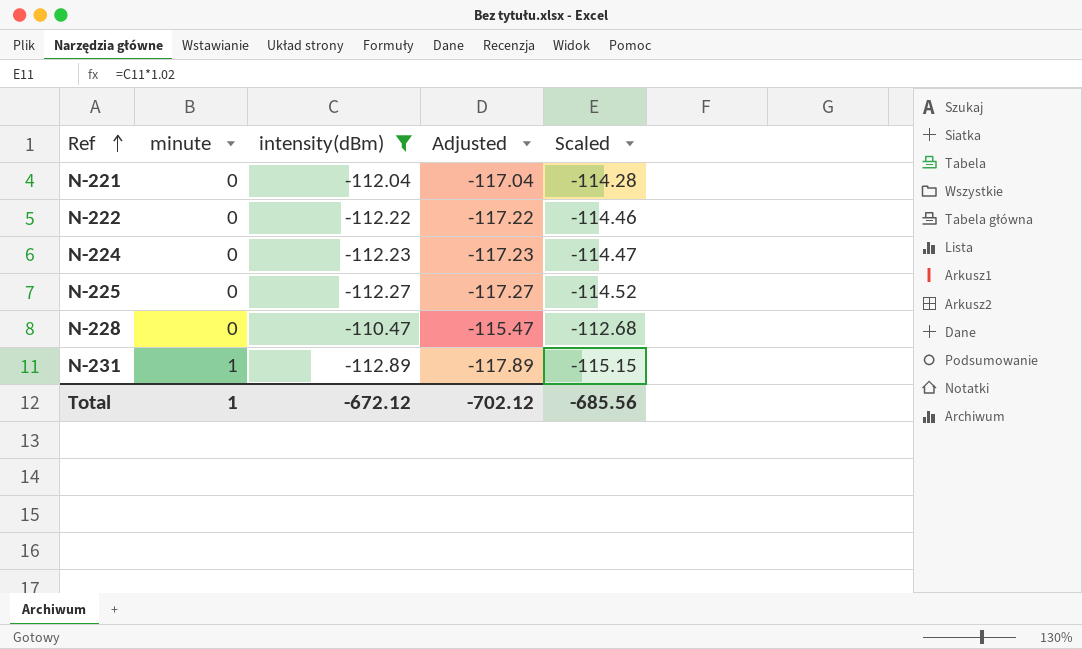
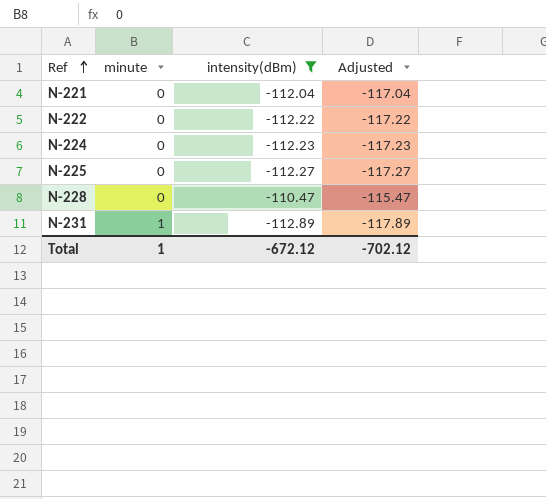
column Scaled | formula: [intensity(dBm)] * 1.02 -> none

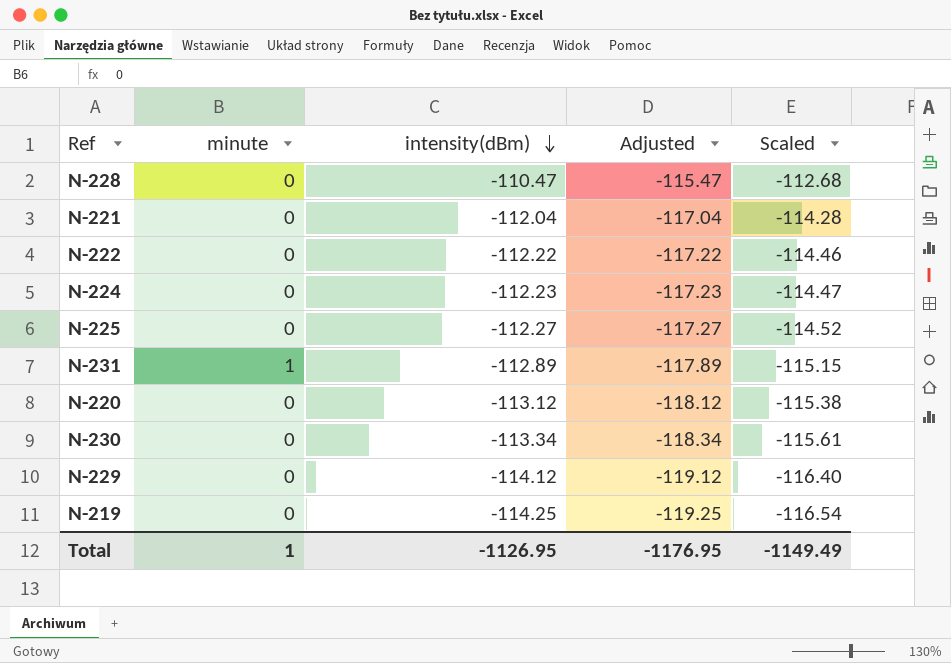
filter: intensity(dBm) >= -112.89 -> none
row order: Ref ascending -> intensity(dBm) descending
column Scaled | formula: none -> [intensity(dBm)] * 1.02
Total | intensity(dBm): -672.12 -> -1126.95
Total | Adjusted: -702.12 -> -1176.95

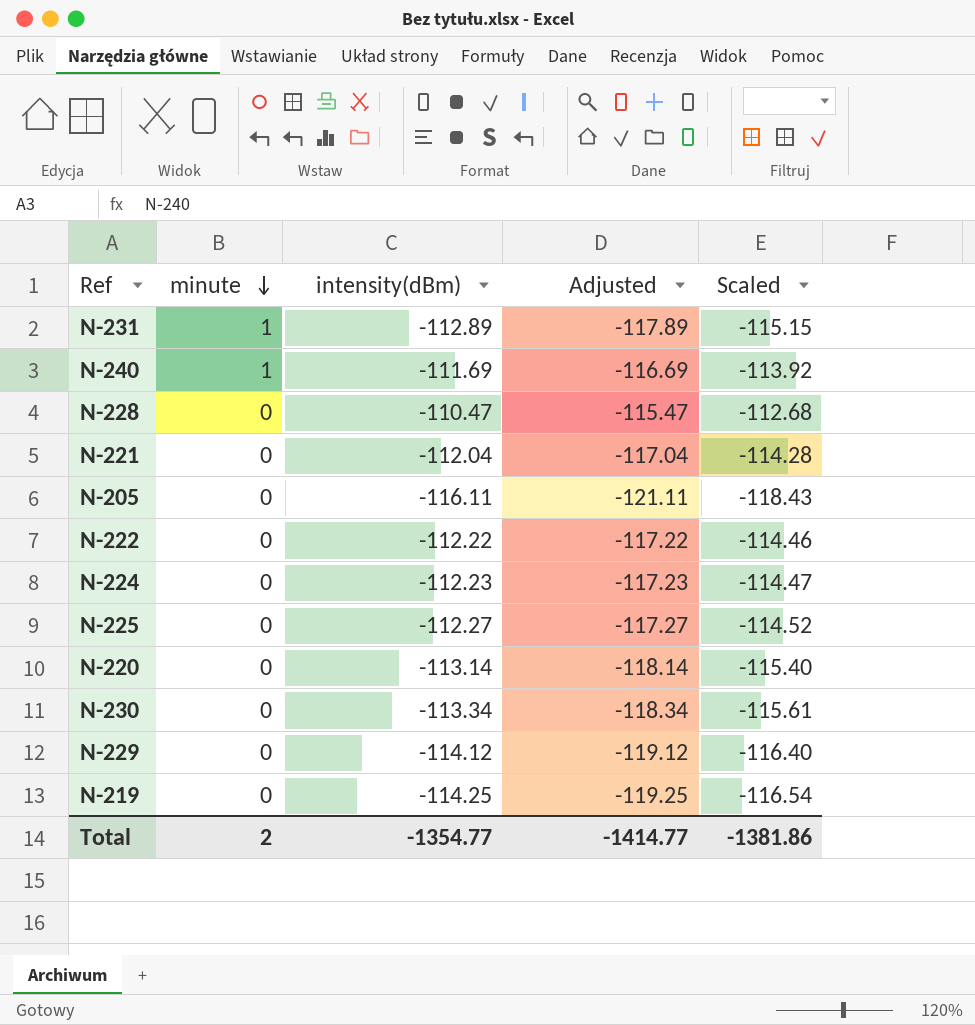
row order: intensity(dBm) descending -> minute descending
row N-240: none -> 1 | -111.69 | -116.69 | -113.92
row N-205: none -> 0 | -116.11 | -121.11 | -118.43
N-220 | intensity(dBm): -113.12 -> -113.14
N-220 | Adjusted: -118.12 -> -118.14
N-220 | Scaled: -115.38 -> -115.40
Total | minute: 1 -> 2
Total | intensity(dBm): -1126.95 -> -1354.77
Total | Adjusted: -1176.95 -> -1414.77
Total | Scaled: -1149.49 -> -1381.86

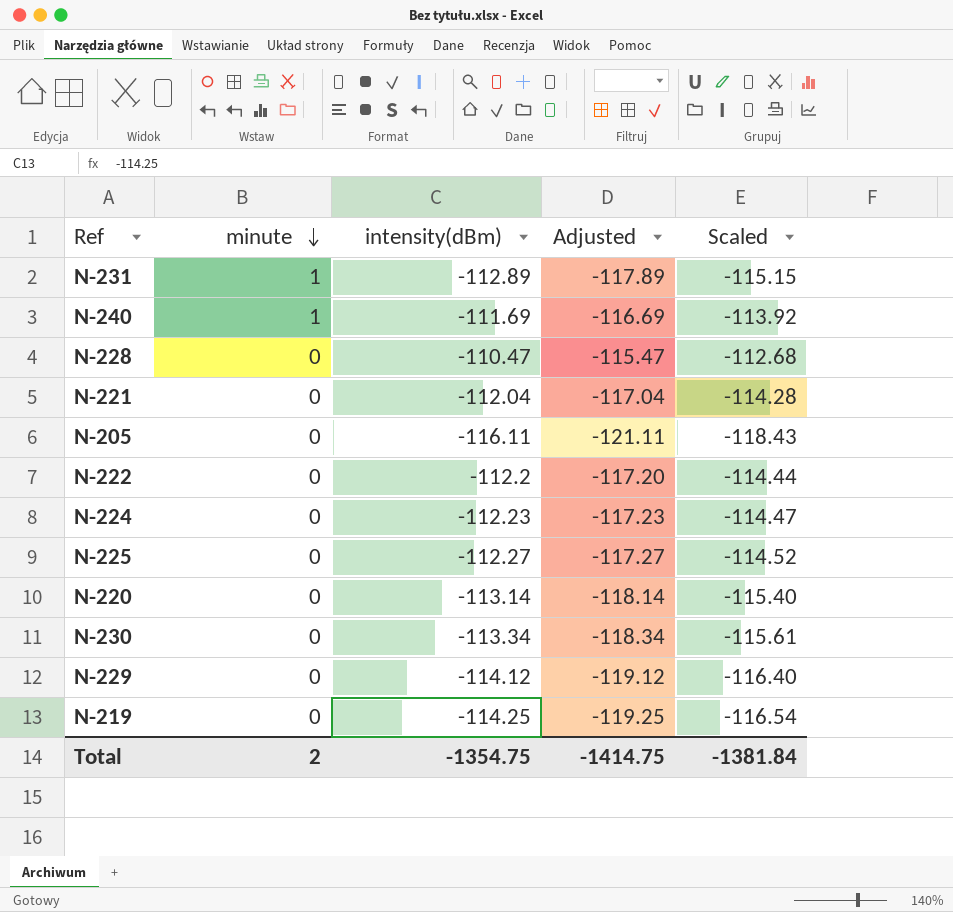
N-222 | intensity(dBm): -112.22 -> -112.2
N-222 | Adjusted: -117.22 -> -117.20
N-222 | Scaled: -114.46 -> -114.44
Total | intensity(dBm): -1354.77 -> -1354.75
Total | Adjusted: -1414.77 -> -1414.75
Total | Scaled: -1381.86 -> -1381.84

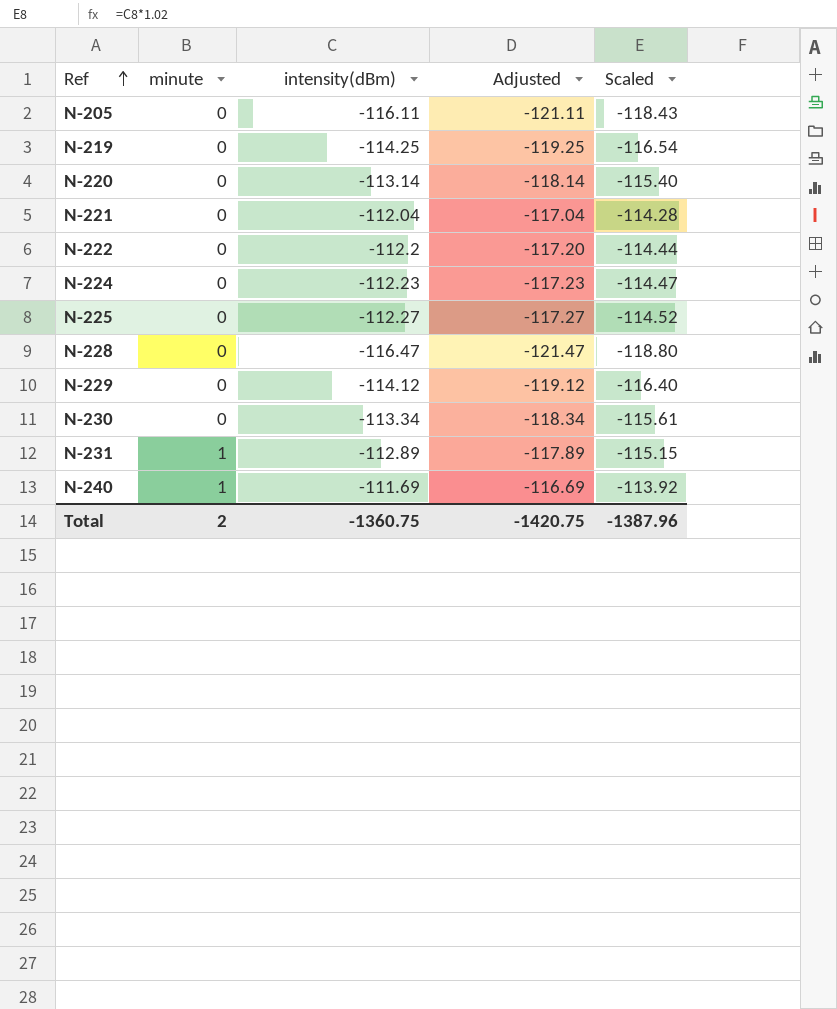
row order: minute descending -> Ref ascending
N-228 | intensity(dBm): -110.47 -> -116.47
N-228 | Adjusted: -115.47 -> -121.47
N-228 | Scaled: -112.68 -> -118.80
Total | intensity(dBm): -1354.75 -> -1360.75
Total | Adjusted: -1414.75 -> -1420.75
Total | Scaled: -1381.84 -> -1387.96

